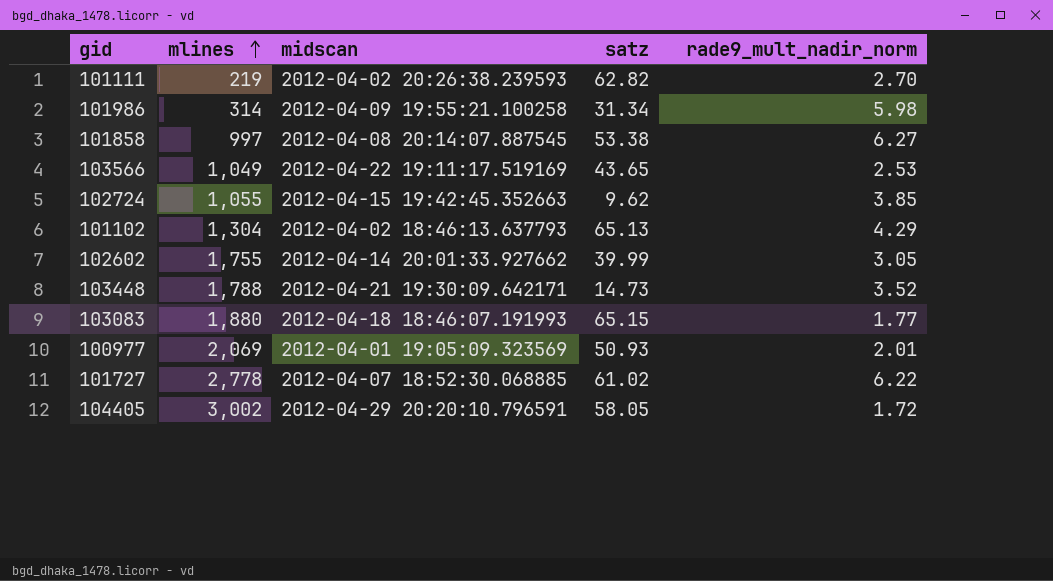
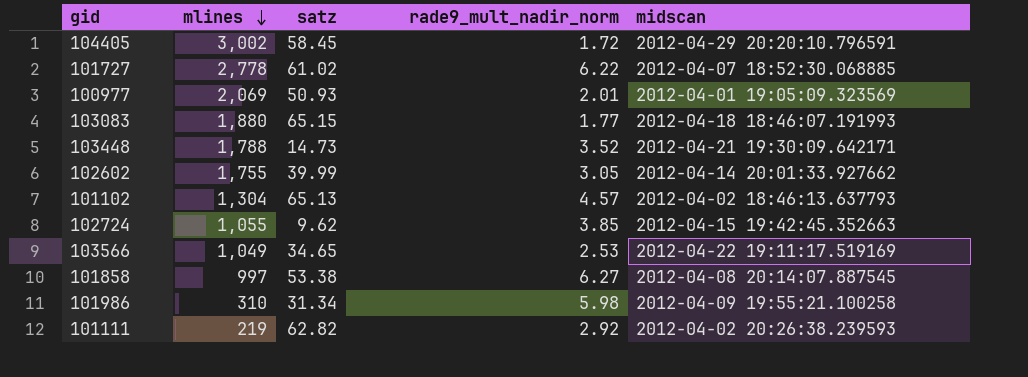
row order: mlines ascending -> mlines descending
column midscan | position: 3 -> 5
104405 | satz: 58.05 -> 58.45
101102 | rade9_mult_nadir_norm: 4.29 -> 4.57
103566 | satz: 43.65 -> 34.65
101986 | mlines: 314 -> 310
101111 | rade9_mult_nadir_norm: 2.70 -> 2.92

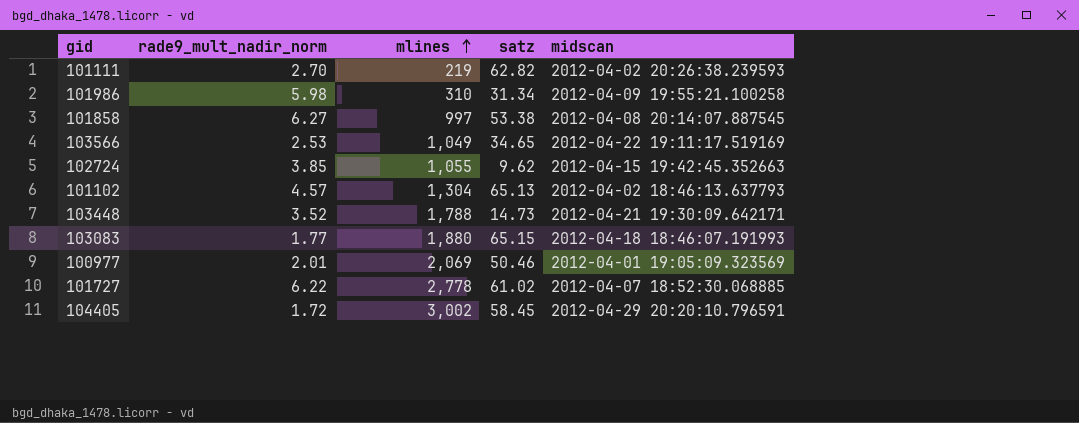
row order: mlines descending -> mlines ascending
column rade9_mult_nadir_norm | position: 4 -> 2
row 102602: 1,755 | 39.99 | 3.05 | 2012-04-14 20:01:33.927662 -> none
101111 | rade9_mult_nadir_norm: 2.92 -> 2.70
100977 | satz: 50.93 -> 50.46

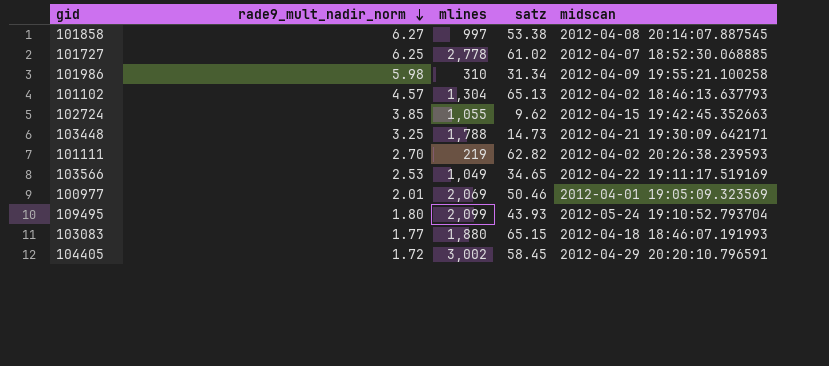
row order: mlines ascending -> rade9_mult_nadir_norm descending
101727 | rade9_mult_nadir_norm: 6.22 -> 6.25
103448 | rade9_mult_nadir_norm: 3.52 -> 3.25
row 109495: none -> 1.80 | 2,099 | 43.93 | 2012-05-24 19:10:52.793704

